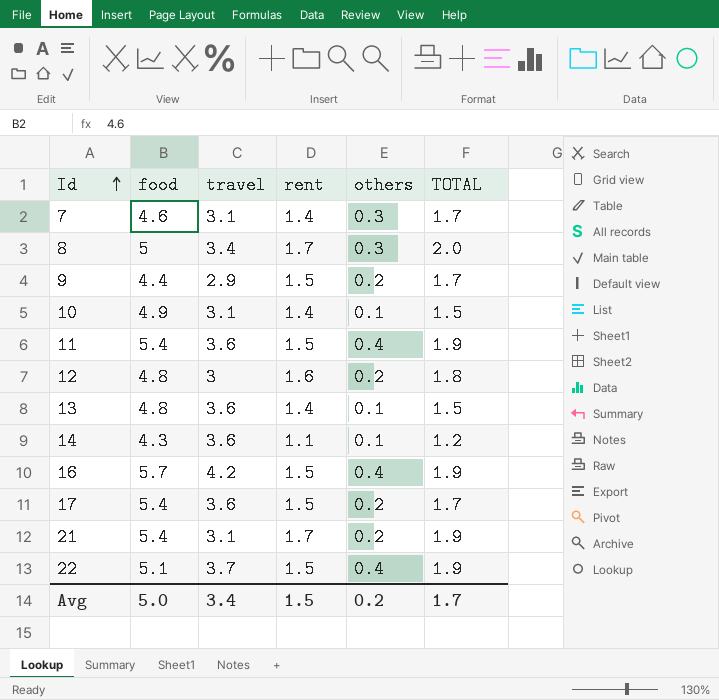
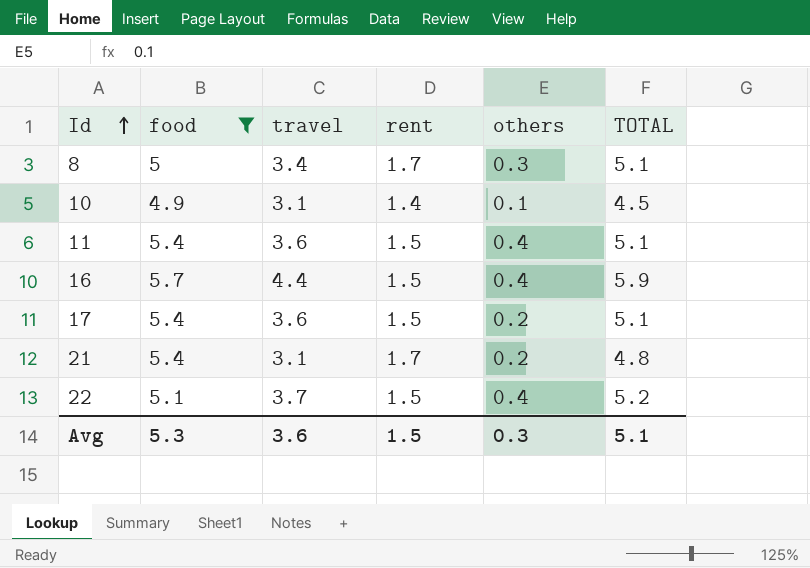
filter: none -> food >= 4.9
column TOTAL | formula: [rent] + [others] -> [travel] + [rent]
16 | travel: 4.2 -> 4.4
Avg | food: 5.0 -> 5.3
Avg | travel: 3.4 -> 3.6
Avg | others: 0.2 -> 0.3
Avg | TOTAL: 1.7 -> 5.1

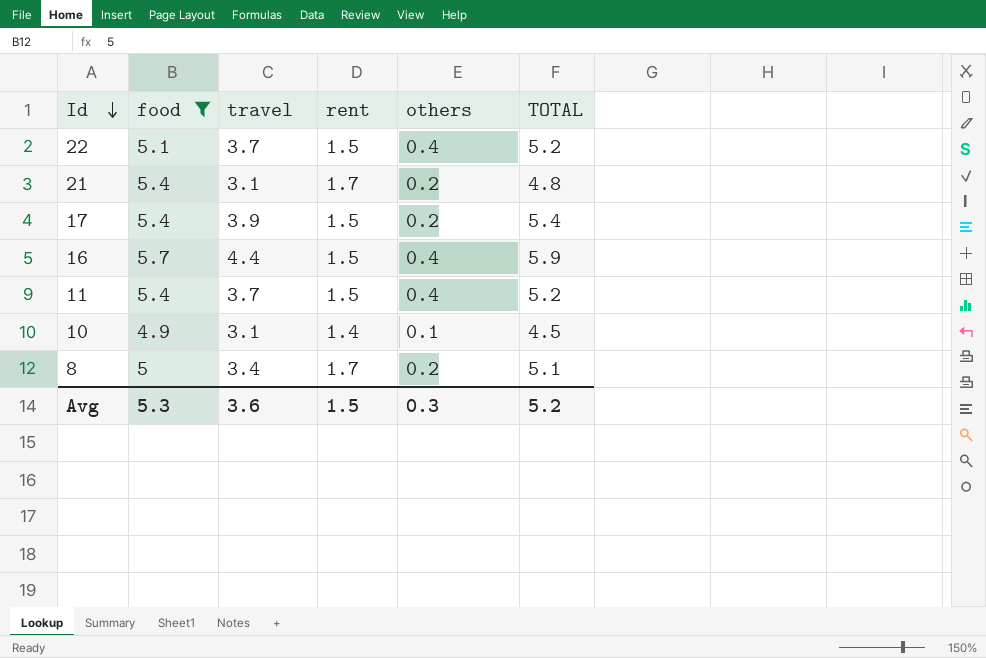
row order: Id ascending -> Id descending
17 | travel: 3.6 -> 3.9
17 | TOTAL: 5.1 -> 5.4
11 | travel: 3.6 -> 3.7
11 | TOTAL: 5.1 -> 5.2
8 | others: 0.3 -> 0.2
Avg | TOTAL: 5.1 -> 5.2

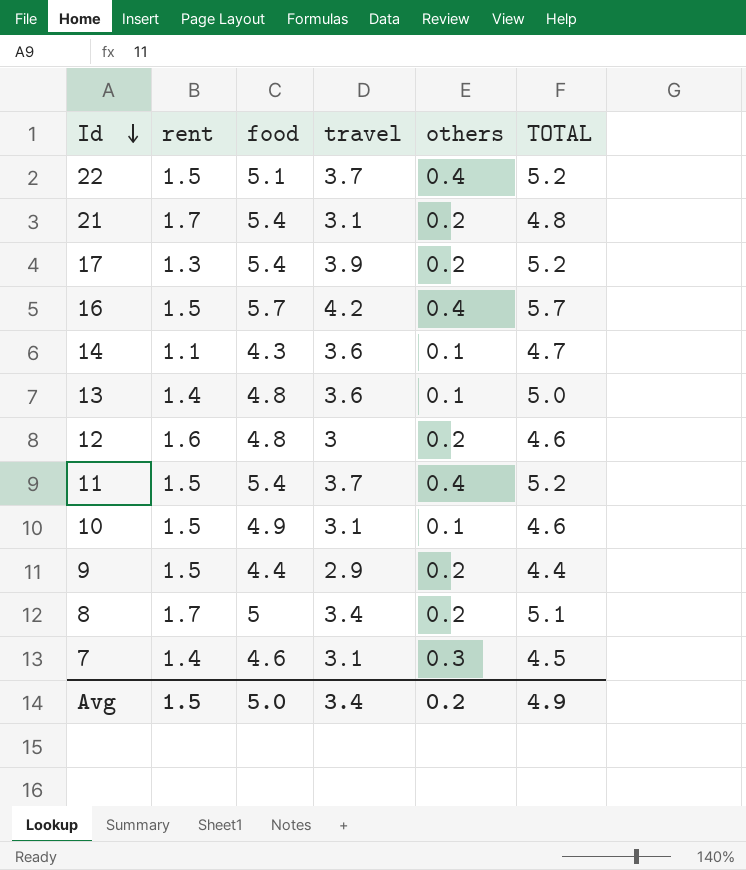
filter: food >= 4.9 -> none
column rent | position: 4 -> 2
17 | rent: 1.5 -> 1.3
17 | TOTAL: 5.4 -> 5.2
16 | travel: 4.4 -> 4.2
16 | TOTAL: 5.9 -> 5.7
10 | rent: 1.4 -> 1.5
10 | TOTAL: 4.5 -> 4.6
Avg | food: 5.3 -> 5.0
Avg | travel: 3.6 -> 3.4
Avg | others: 0.3 -> 0.2
Avg | TOTAL: 5.2 -> 4.9

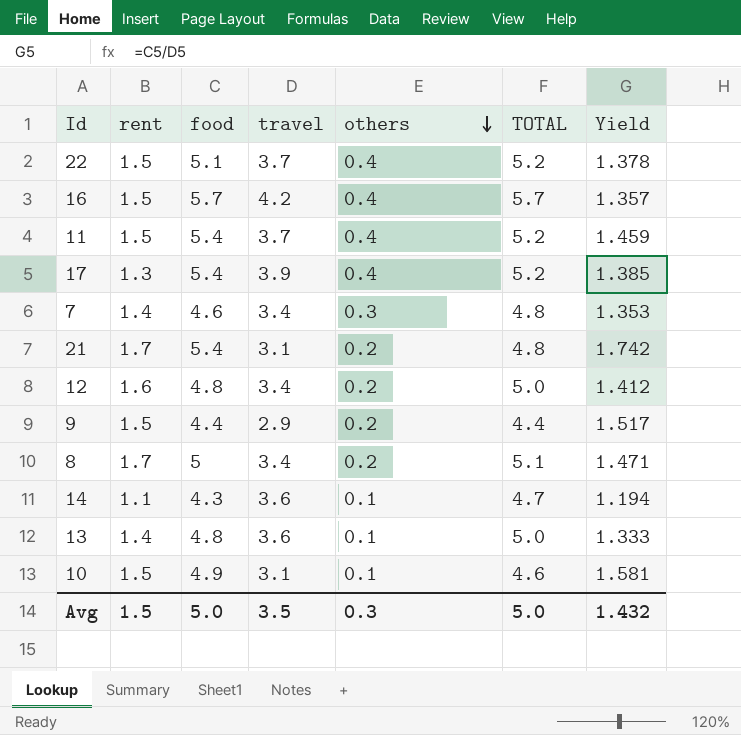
row order: Id descending -> others descending
column Yield | formula: none -> [food] / [travel]
17 | others: 0.2 -> 0.4
7 | travel: 3.1 -> 3.4
7 | TOTAL: 4.5 -> 4.8
12 | travel: 3 -> 3.4
12 | TOTAL: 4.6 -> 5.0
Avg | travel: 3.4 -> 3.5
Avg | others: 0.2 -> 0.3
Avg | TOTAL: 4.9 -> 5.0

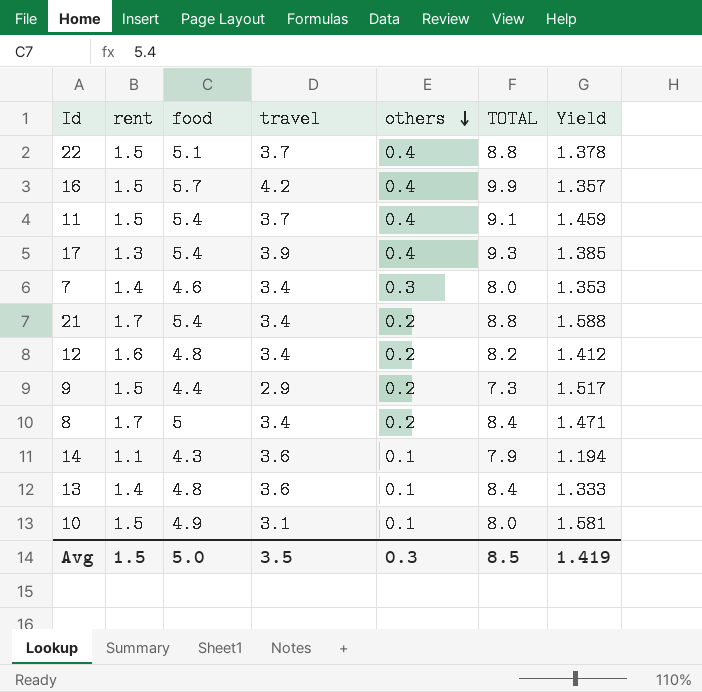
column TOTAL | formula: [rent] + [travel] -> [food] + [travel]
21 | travel: 3.1 -> 3.4
21 | Yield: 1.742 -> 1.588
Avg | TOTAL: 5.0 -> 8.5
Avg | Yield: 1.432 -> 1.419

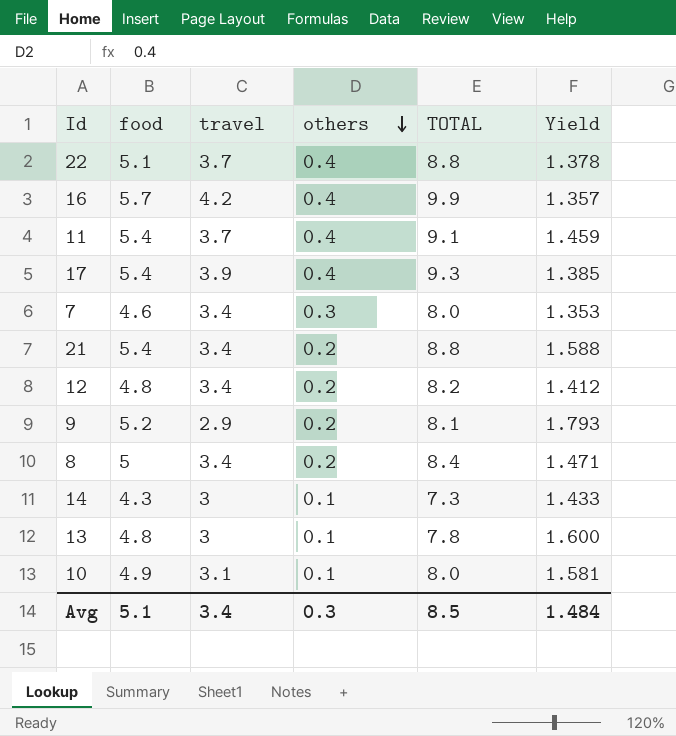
column rent | position: 2 -> none
9 | food: 4.4 -> 5.2
9 | TOTAL: 7.3 -> 8.1
9 | Yield: 1.517 -> 1.793
14 | travel: 3.6 -> 3
14 | TOTAL: 7.9 -> 7.3
14 | Yield: 1.194 -> 1.433
13 | travel: 3.6 -> 3
13 | TOTAL: 8.4 -> 7.8
13 | Yield: 1.333 -> 1.600
Avg | food: 5.0 -> 5.1
Avg | travel: 3.5 -> 3.4
Avg | Yield: 1.419 -> 1.484

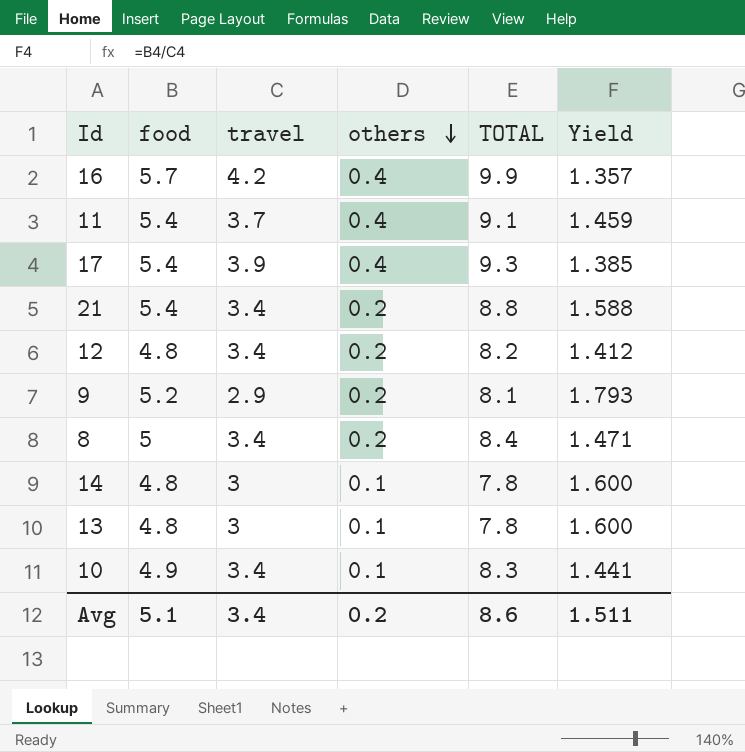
row 22: 5.1 | 3.7 | 0.4 | 8.8 | 1.378 -> none
row 7: 4.6 | 3.4 | 0.3 | 8.0 | 1.353 -> none
14 | food: 4.3 -> 4.8
14 | TOTAL: 7.3 -> 7.8
14 | Yield: 1.433 -> 1.600
10 | travel: 3.1 -> 3.4
10 | TOTAL: 8.0 -> 8.3
10 | Yield: 1.581 -> 1.441
Avg | others: 0.3 -> 0.2
Avg | TOTAL: 8.5 -> 8.6
Avg | Yield: 1.484 -> 1.511

